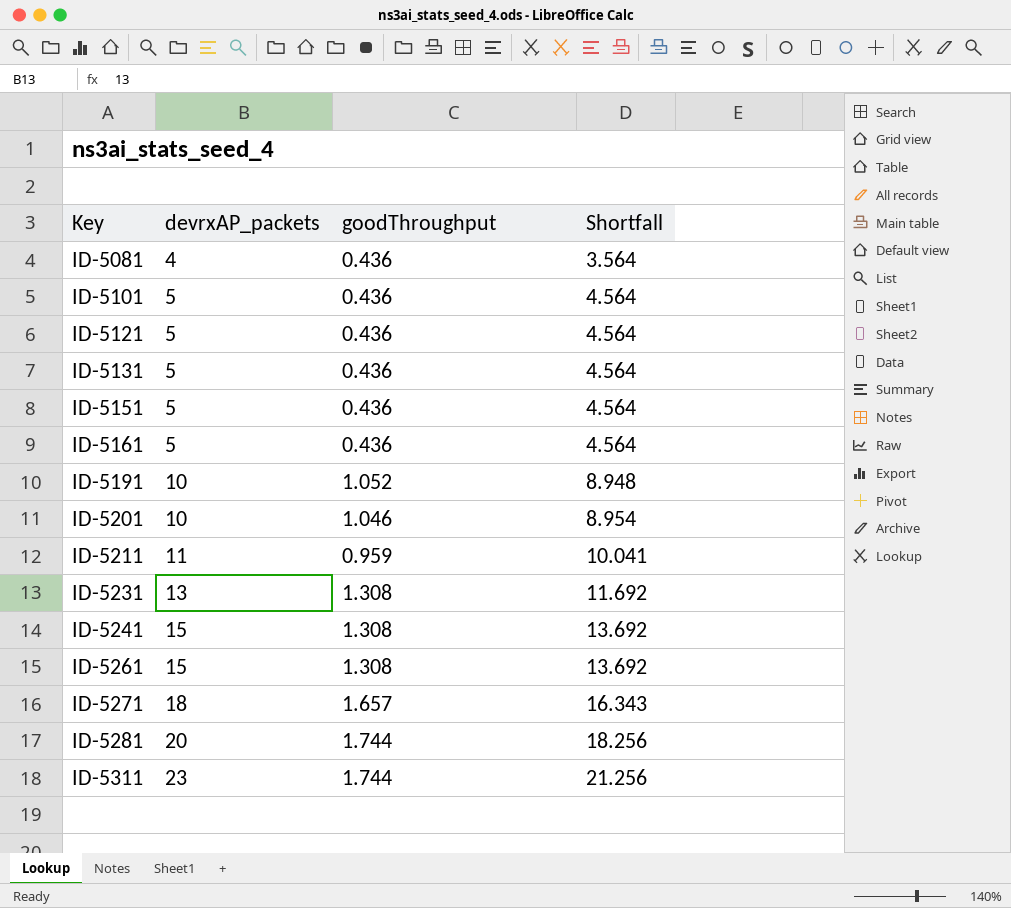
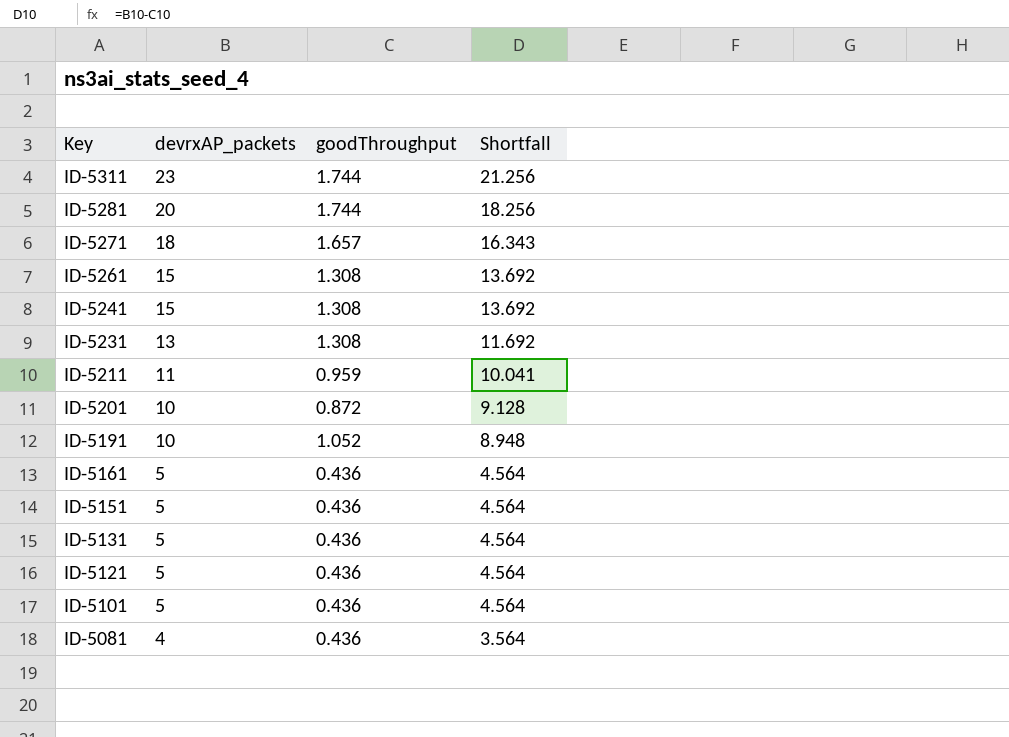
row order: Key ascending -> Key descending
ID-5201 | goodThroughput: 1.046 -> 0.872
ID-5201 | Shortfall: 8.954 -> 9.128

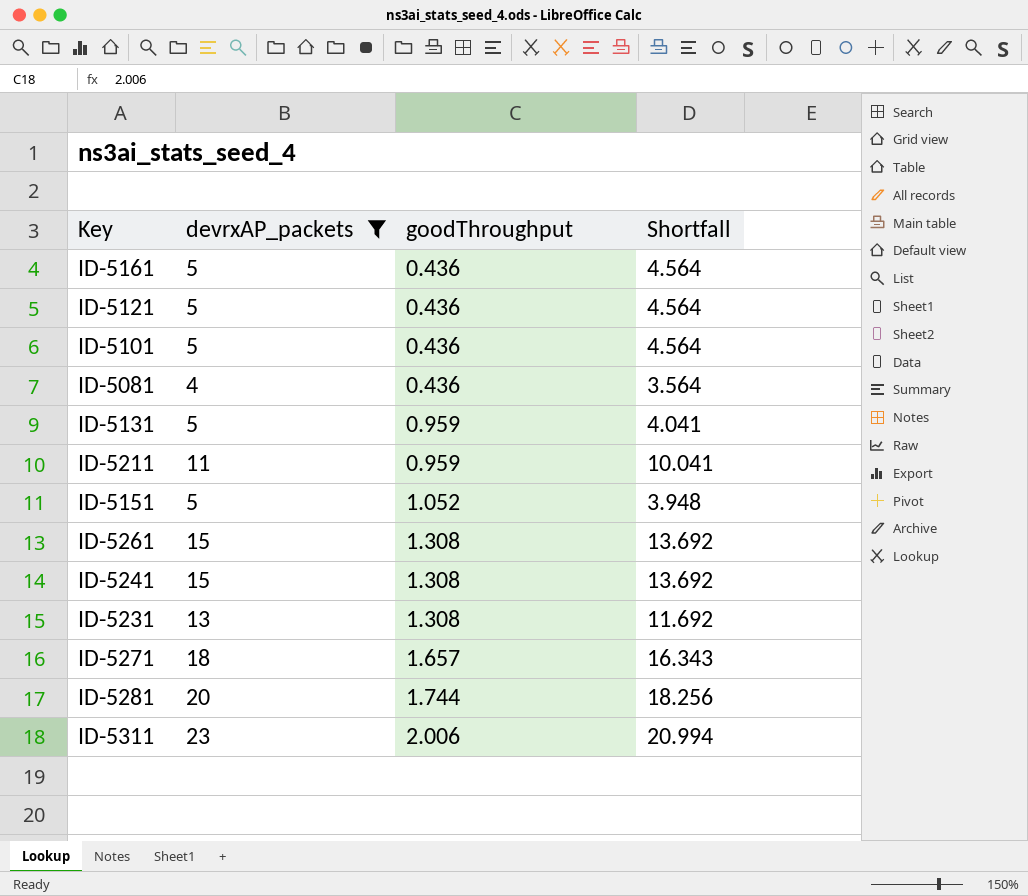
filter: none -> devrxAP_packets != 10
row order: Key descending -> goodThroughput ascending
ID-5131 | goodThroughput: 0.436 -> 0.959
ID-5131 | Shortfall: 4.564 -> 4.041
ID-5151 | goodThroughput: 0.436 -> 1.052
ID-5151 | Shortfall: 4.564 -> 3.948
ID-5311 | goodThroughput: 1.744 -> 2.006
ID-5311 | Shortfall: 21.256 -> 20.994

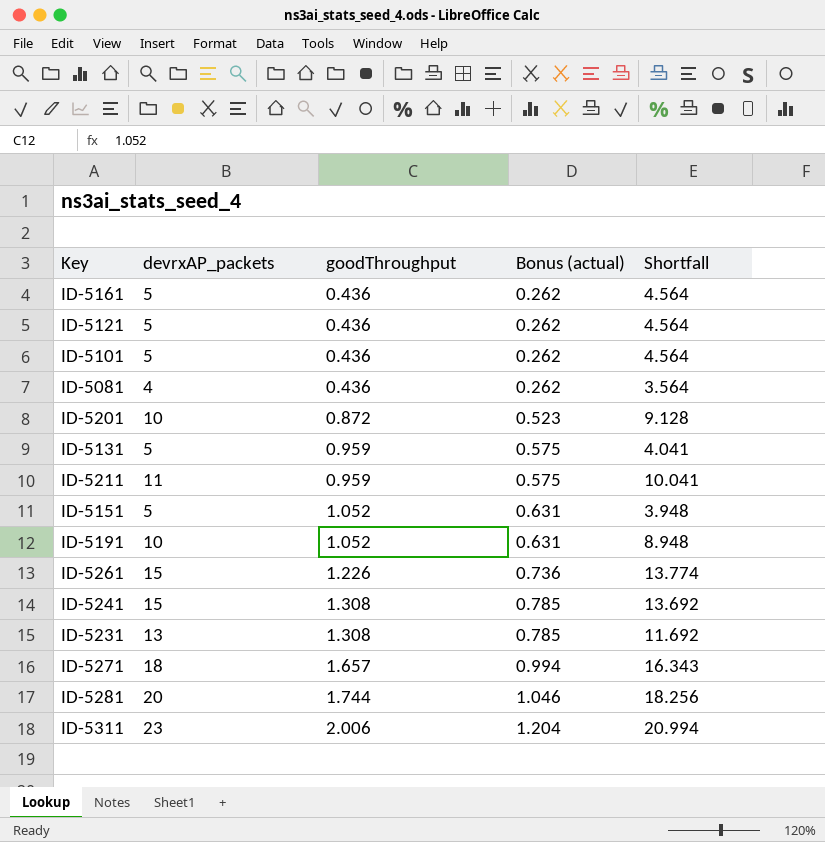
filter: devrxAP_packets != 10 -> none
column Bonus (actual) | formula: none -> [goodThroughput] * 0.6
ID-5261 | goodThroughput: 1.308 -> 1.226
ID-5261 | Shortfall: 13.692 -> 13.774

